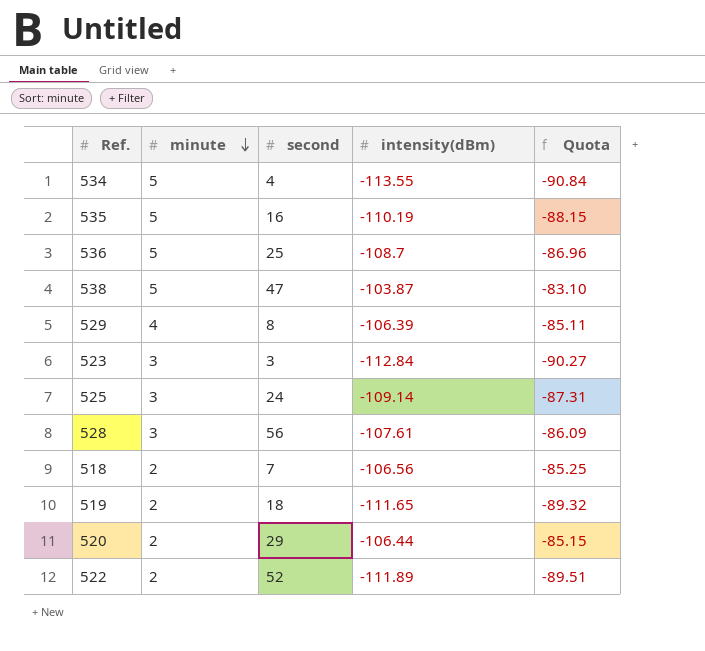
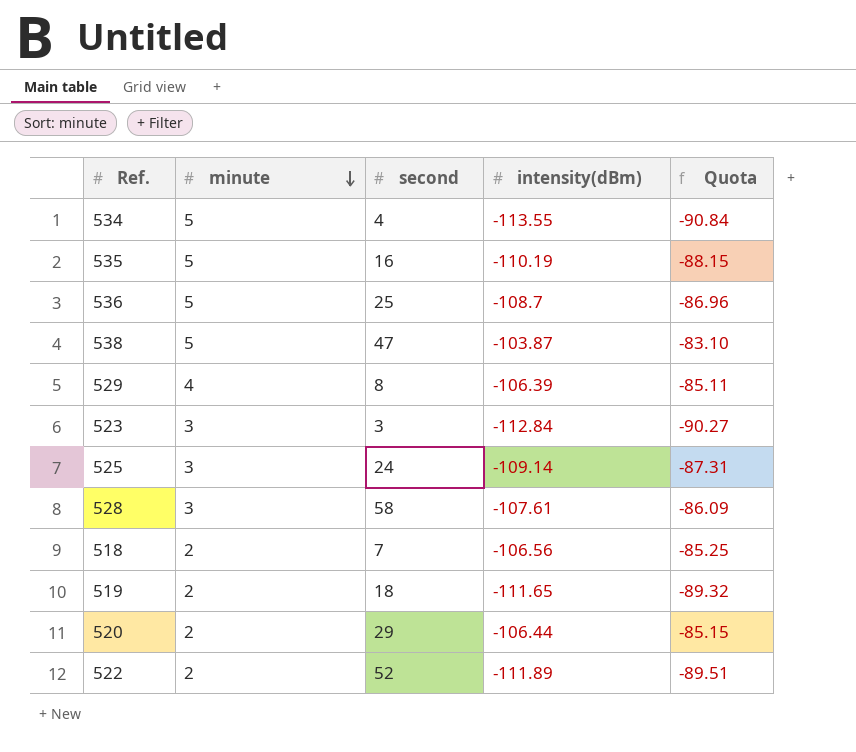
528 | second: 56 -> 58

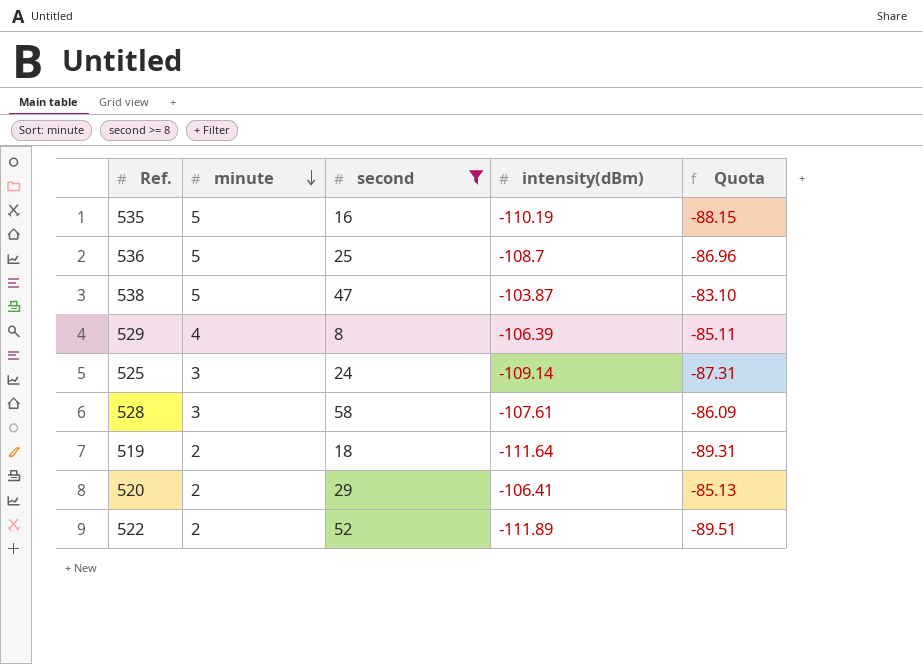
filter: none -> second >= 8
519 | intensity(dBm): -111.65 -> -111.64
519 | Quota: -89.32 -> -89.31
520 | intensity(dBm): -106.44 -> -106.41
520 | Quota: -85.15 -> -85.13

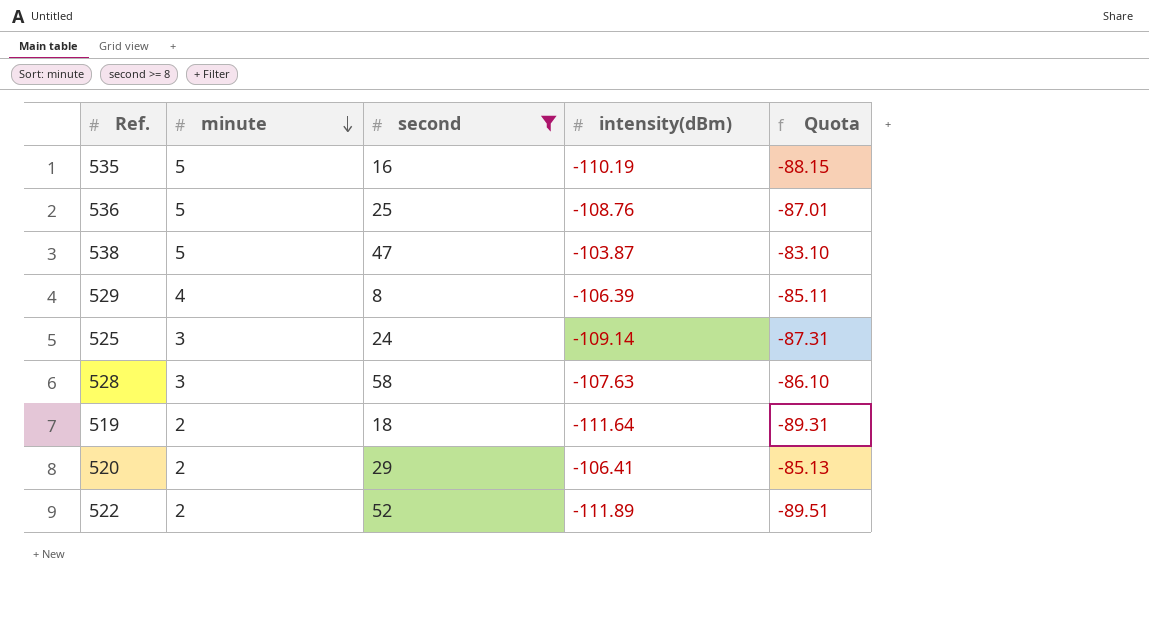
536 | intensity(dBm): -108.7 -> -108.76
536 | Quota: -86.96 -> -87.01
528 | intensity(dBm): -107.61 -> -107.63
528 | Quota: -86.09 -> -86.10

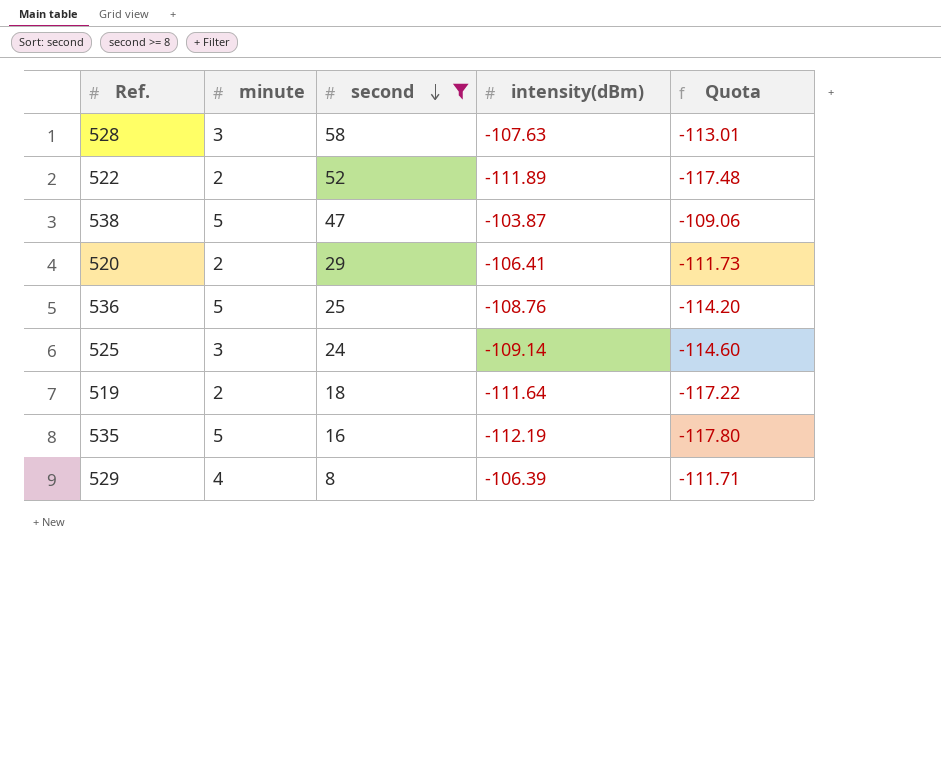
row order: minute descending -> second descending
column Quota | formula: [intensity(dBm)] * 0.8 -> [intensity(dBm)] * 1.05
535 | intensity(dBm): -110.19 -> -112.19

